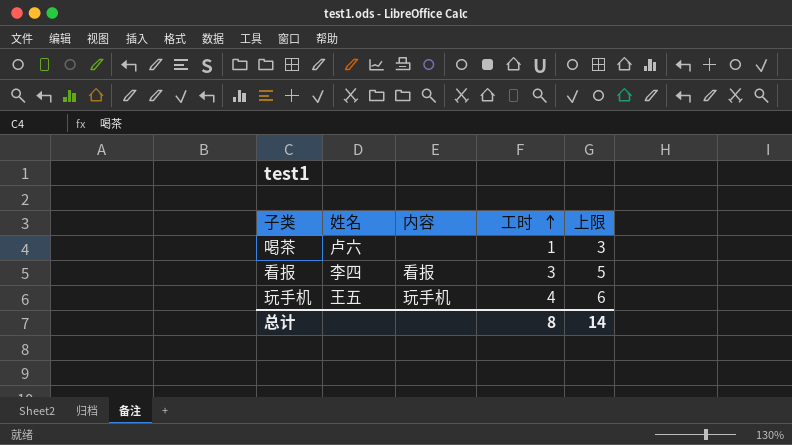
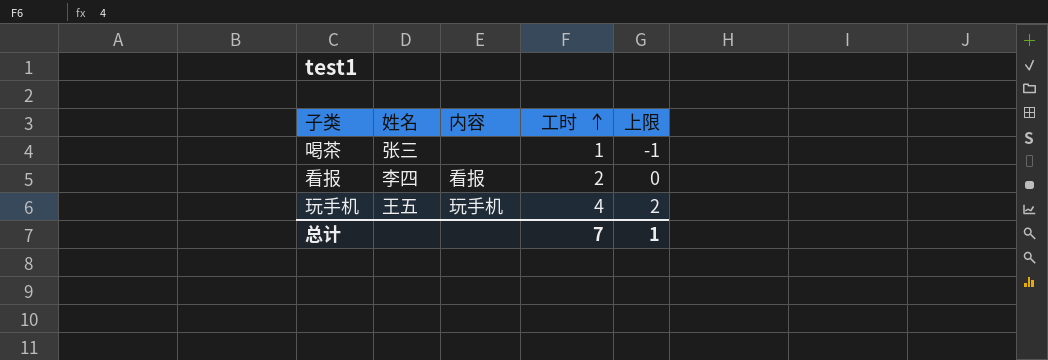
column 上限 | formula: [工时] + 2 -> [工时] - 2
喝茶 | 姓名: 卢六 -> 张三
看报 | 工时: 3 -> 2
总计 | 工时: 8 -> 7
总计 | 上限: 14 -> 1

